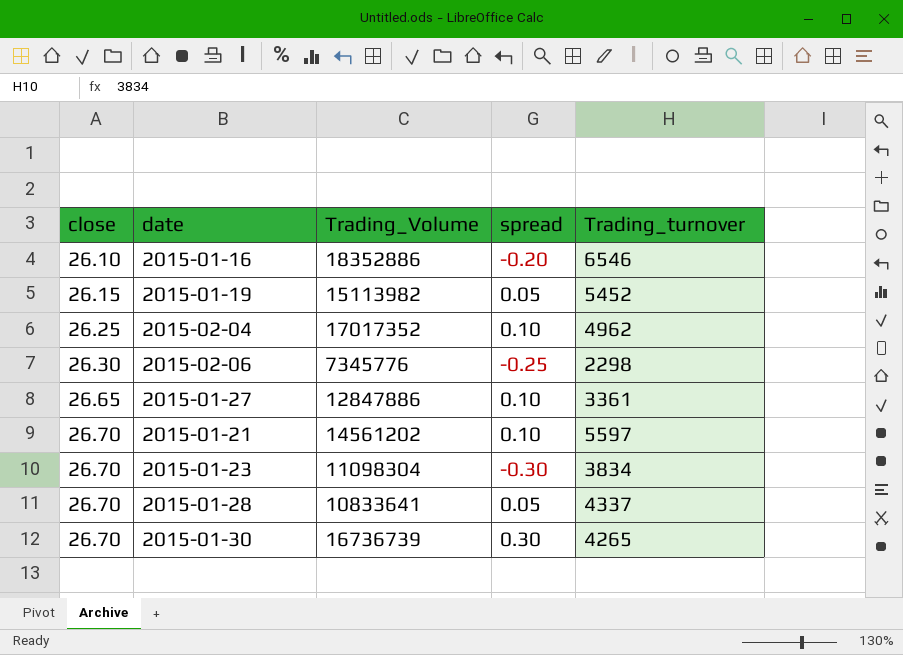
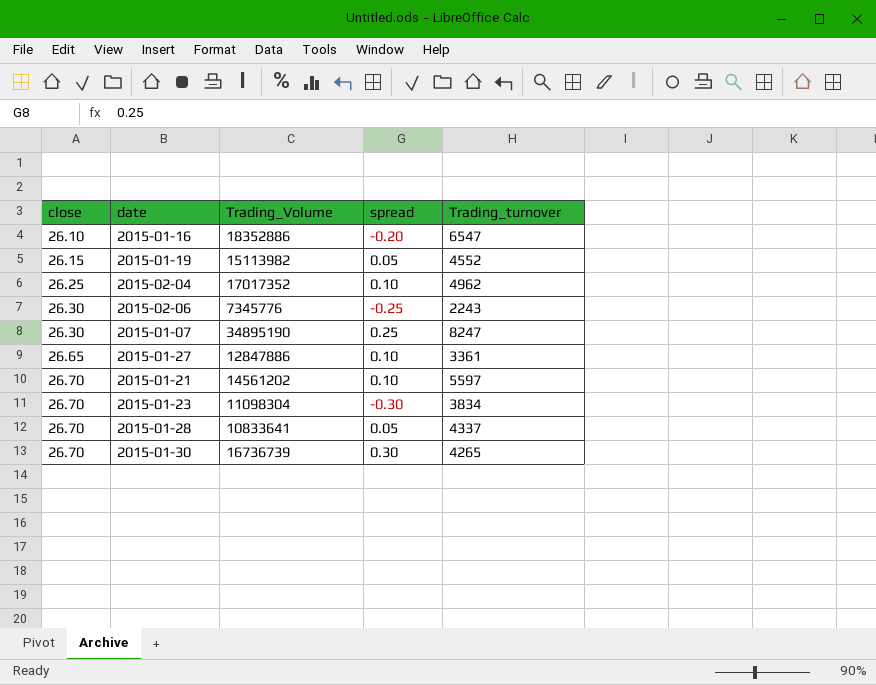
2015-01-16 | Trading_turnover: 6546 -> 6547
2015-01-19 | Trading_turnover: 5452 -> 4552
2015-02-06 | Trading_turnover: 2298 -> 2243
row 2015-01-07: none -> 26.30 | 34895190 | 0.25 | 8247

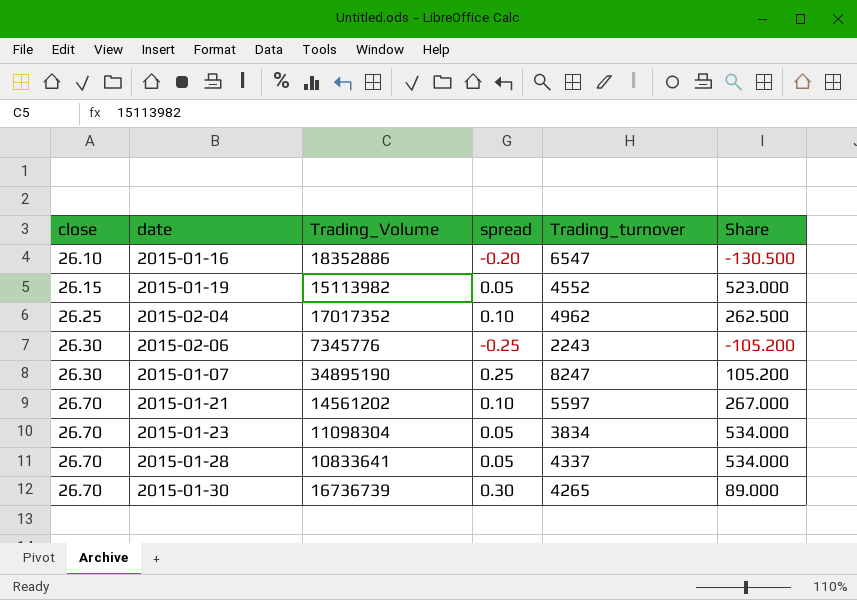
column Share | formula: none -> [close] / [spread]
row 2015-01-27: 26.65 | 12847886 | 0.10 | 3361 -> none
2015-01-23 | spread: -0.30 -> 0.05

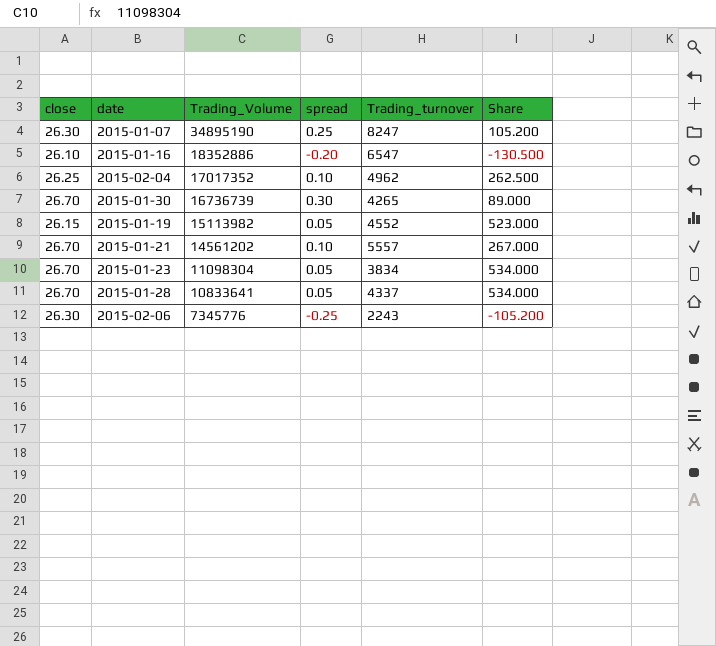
row order: close ascending -> Trading_Volume descending
2015-01-21 | Trading_turnover: 5597 -> 5557

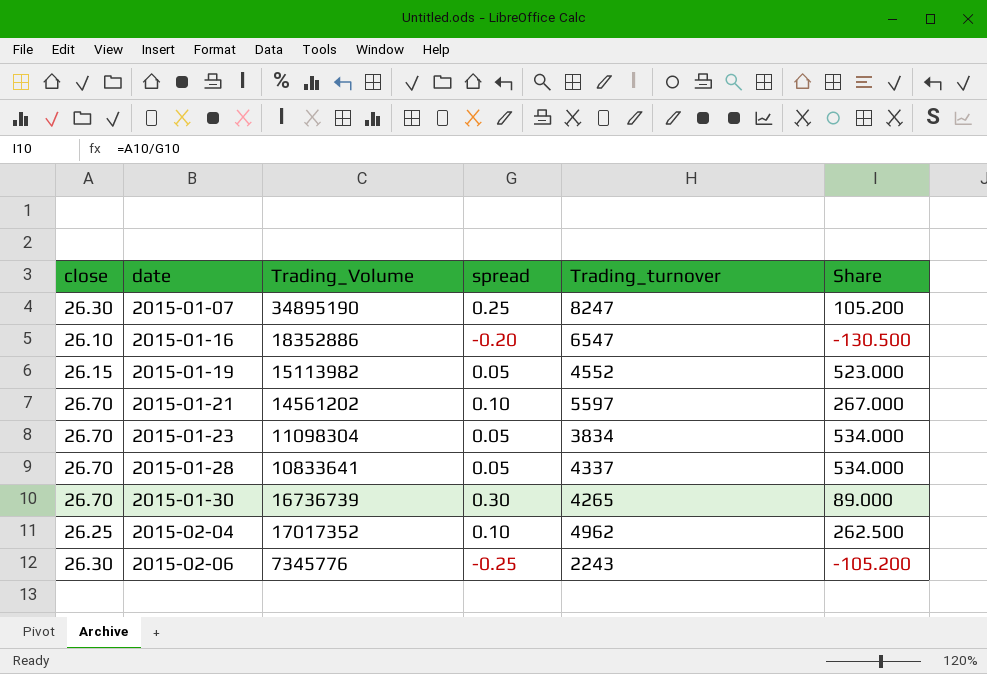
row order: Trading_Volume descending -> date ascending
2015-01-21 | Trading_turnover: 5557 -> 5597

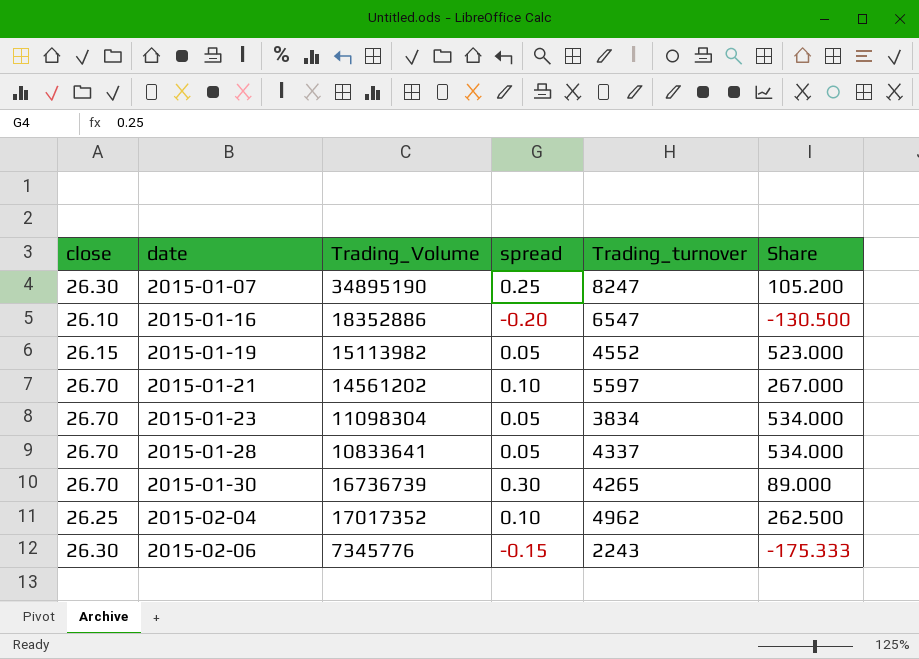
2015-02-06 | spread: -0.25 -> -0.15
2015-02-06 | Share: -105.200 -> -175.333

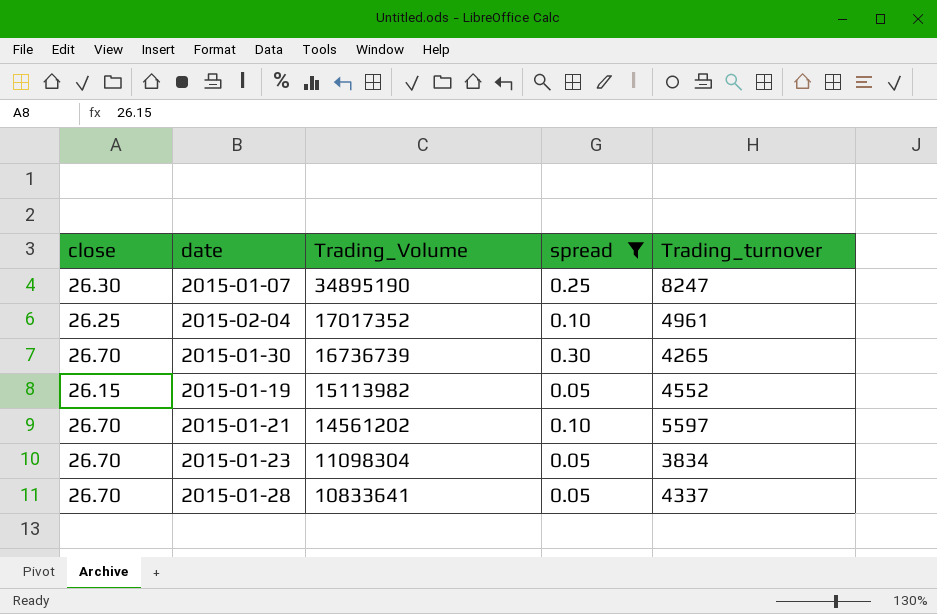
filter: none -> spread >= 0.05
row order: date ascending -> Trading_Volume descending
column Share | formula: [close] / [spread] -> none
2015-02-04 | Trading_turnover: 4962 -> 4961

